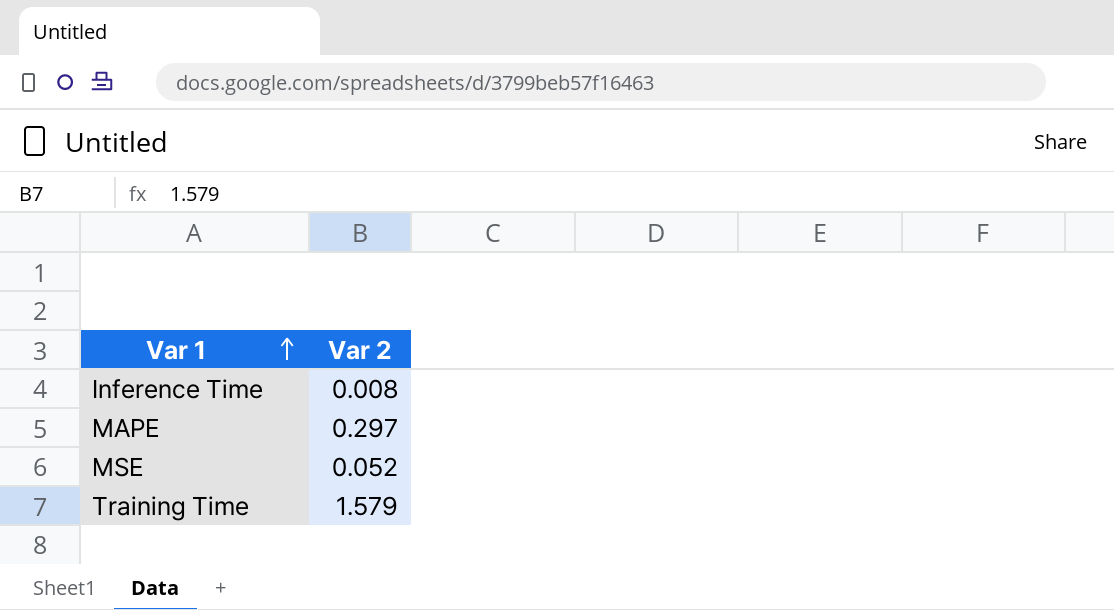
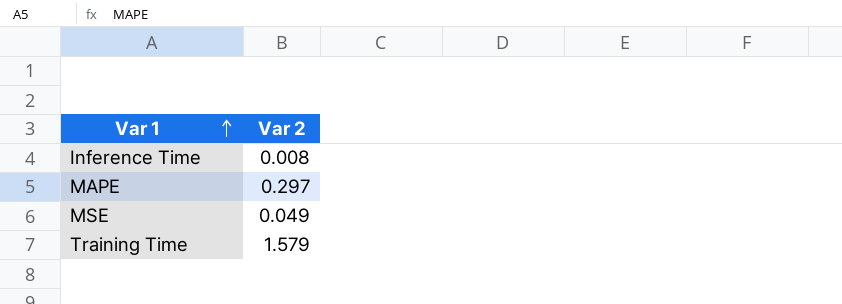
MSE | Var 2: 0.052 -> 0.049

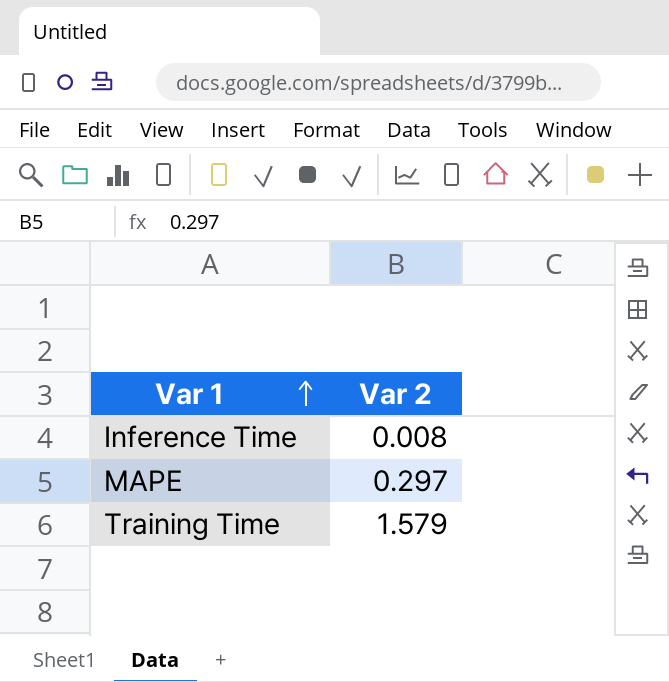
row MSE: 0.049 -> none

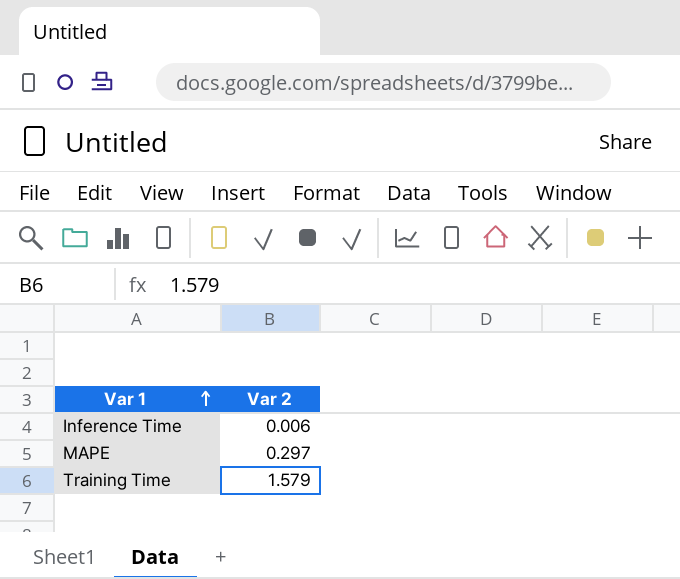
Inference Time | Var 2: 0.008 -> 0.006

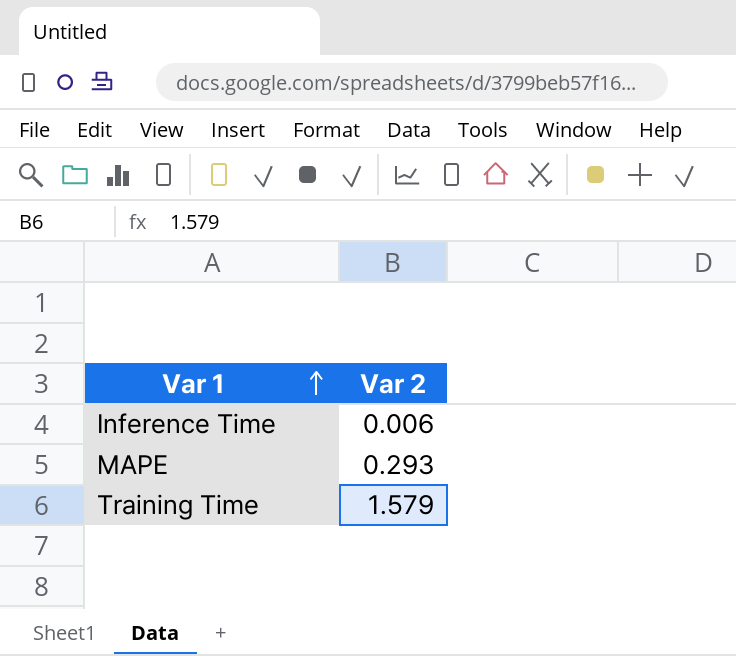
MAPE | Var 2: 0.297 -> 0.293

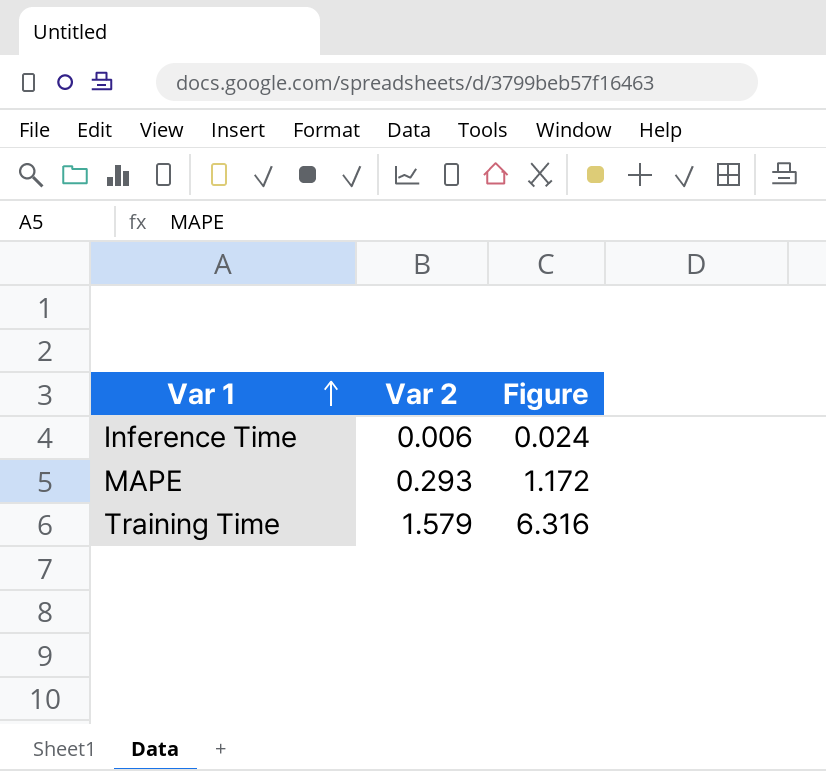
column Figure | formula: none -> [Var 2] * 4

